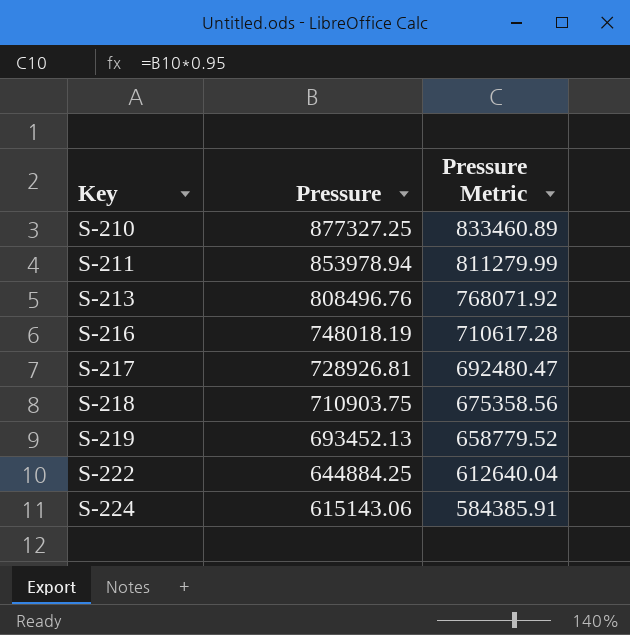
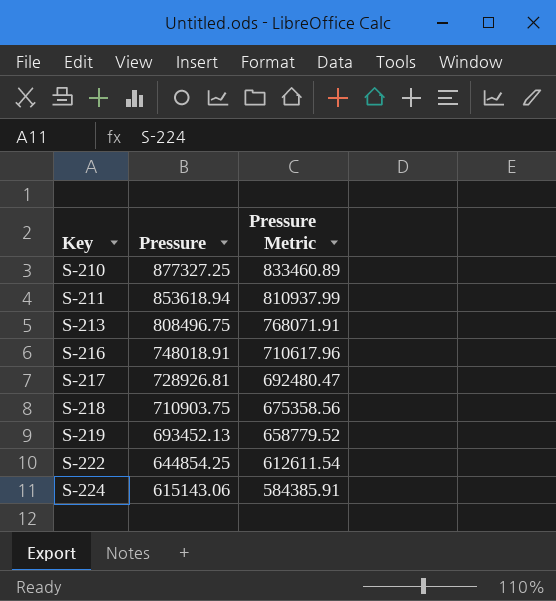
S-211 | Pressure: 853978.94 -> 853618.94
S-211 | Pressure Metric: 811279.99 -> 810937.99
S-213 | Pressure: 808496.76 -> 808496.75
S-213 | Pressure Metric: 768071.92 -> 768071.91
S-216 | Pressure: 748018.19 -> 748018.91
S-216 | Pressure Metric: 710617.28 -> 710617.96
S-222 | Pressure: 644884.25 -> 644854.25
S-222 | Pressure Metric: 612640.04 -> 612611.54

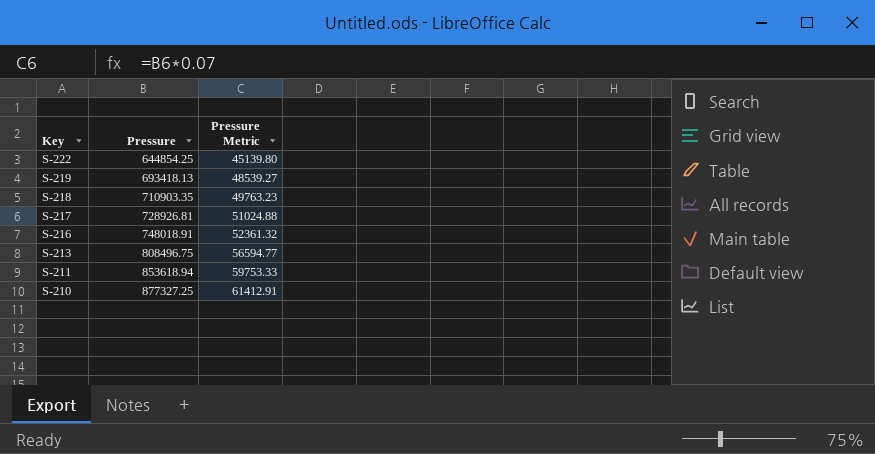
row order: Key ascending -> Key descending
column Pressure Metric | formula: [Pressure] * 0.95 -> [Pressure] * 0.07
row S-224: 615143.06 | 584385.91 -> none
S-219 | Pressure: 693452.13 -> 693418.13
S-218 | Pressure: 710903.75 -> 710903.35

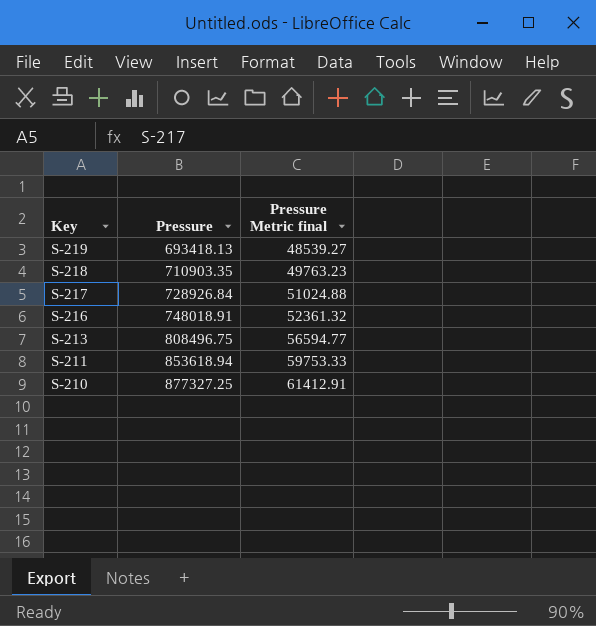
column name: Pressure Metric -> Pressure Metric final
row S-222: 644854.25 | 45139.80 -> none
S-217 | Pressure: 728926.81 -> 728926.84

